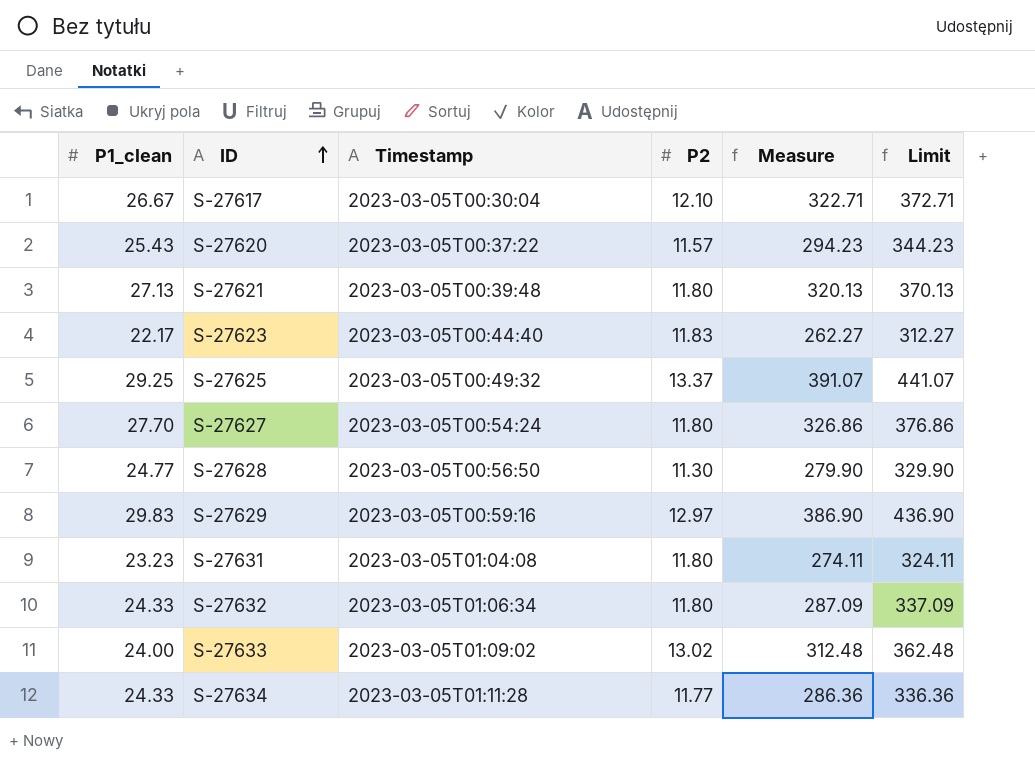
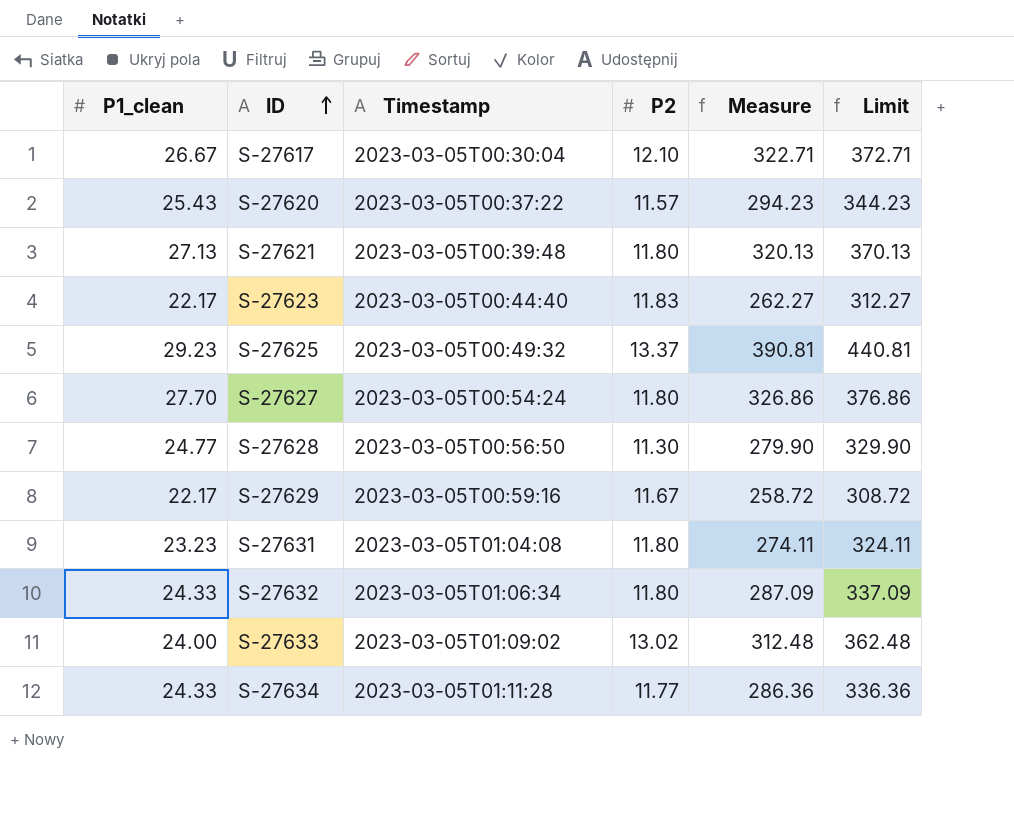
S-27625 | P1_clean: 29.25 -> 29.23
S-27625 | Measure: 391.07 -> 390.81
S-27625 | Limit: 441.07 -> 440.81
S-27629 | P1_clean: 29.83 -> 22.17
S-27629 | P2: 12.97 -> 11.67
S-27629 | Measure: 386.90 -> 258.72
S-27629 | Limit: 436.90 -> 308.72

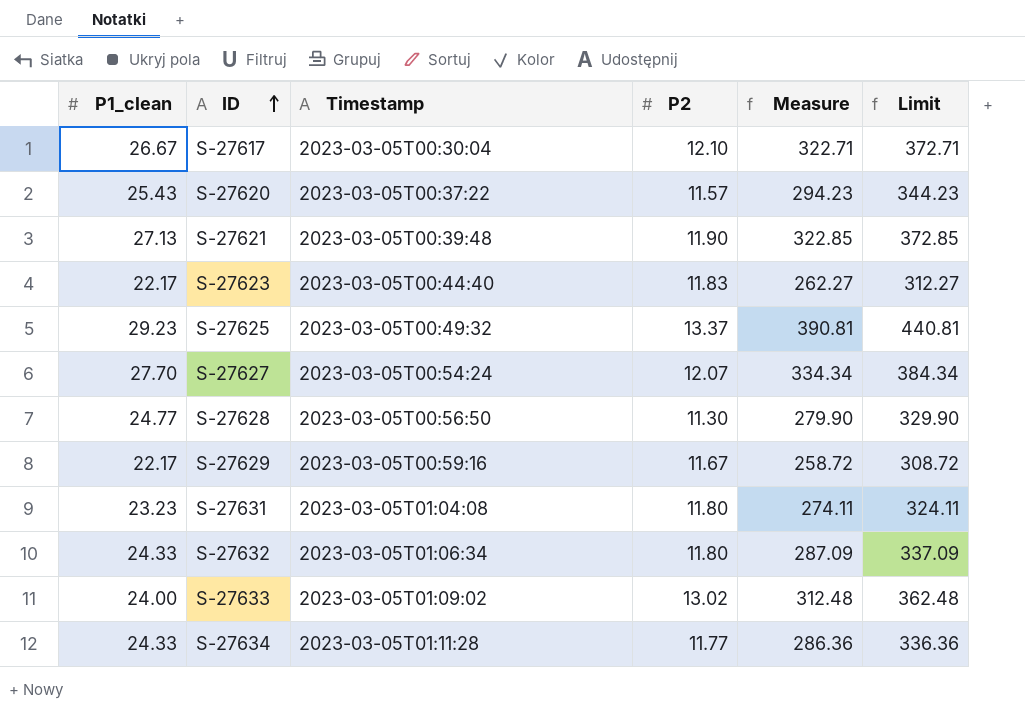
S-27621 | P2: 11.80 -> 11.90
S-27621 | Measure: 320.13 -> 322.85
S-27621 | Limit: 370.13 -> 372.85
S-27627 | P2: 11.80 -> 12.07
S-27627 | Measure: 326.86 -> 334.34
S-27627 | Limit: 376.86 -> 384.34

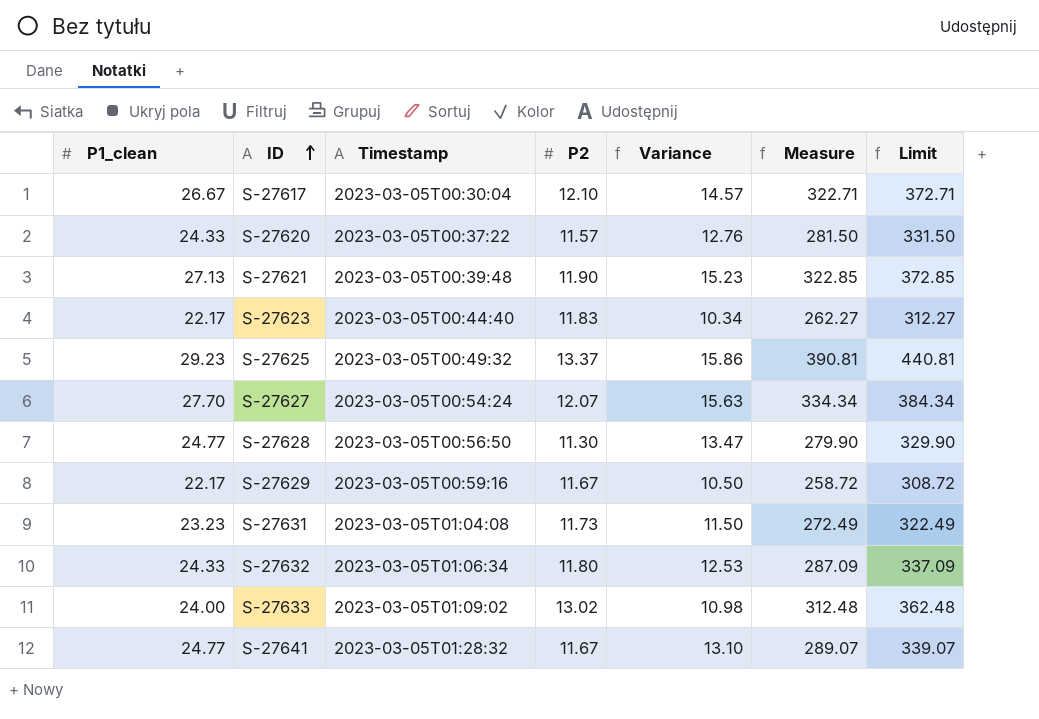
column Variance | formula: none -> [P1_clean] - [P2]
row S-27634: 24.33 | 2023-03-05T01:11:28 | 11.77 | 286.36 | 336.36 -> none
S-27620 | P1_clean: 25.43 -> 24.33
S-27620 | Measure: 294.23 -> 281.50
S-27620 | Limit: 344.23 -> 331.50
S-27631 | P2: 11.80 -> 11.73
S-27631 | Measure: 274.11 -> 272.49
S-27631 | Limit: 324.11 -> 322.49
row S-27641: none -> 24.77 | 2023-03-05T01:28:32 | 11.67 | 13.10 | 289.07 | 339.07

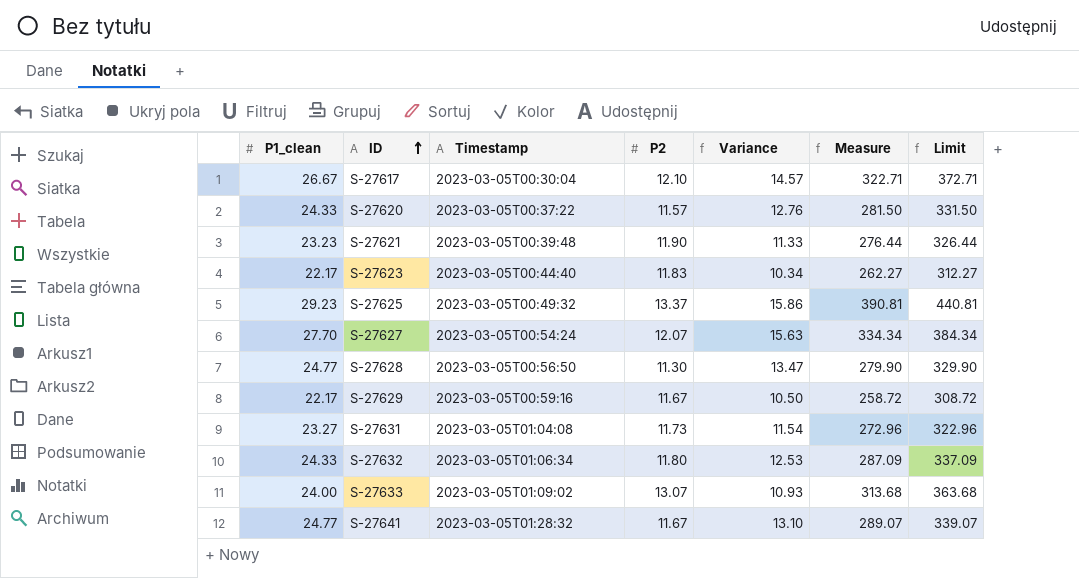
S-27621 | P1_clean: 27.13 -> 23.23
S-27621 | Variance: 15.23 -> 11.33
S-27621 | Measure: 322.85 -> 276.44
S-27621 | Limit: 372.85 -> 326.44
S-27631 | P1_clean: 23.23 -> 23.27
S-27631 | Variance: 11.50 -> 11.54
S-27631 | Measure: 272.49 -> 272.96
S-27631 | Limit: 322.49 -> 322.96
S-27633 | P2: 13.02 -> 13.07
S-27633 | Variance: 10.98 -> 10.93
S-27633 | Measure: 312.48 -> 313.68
S-27633 | Limit: 362.48 -> 363.68

